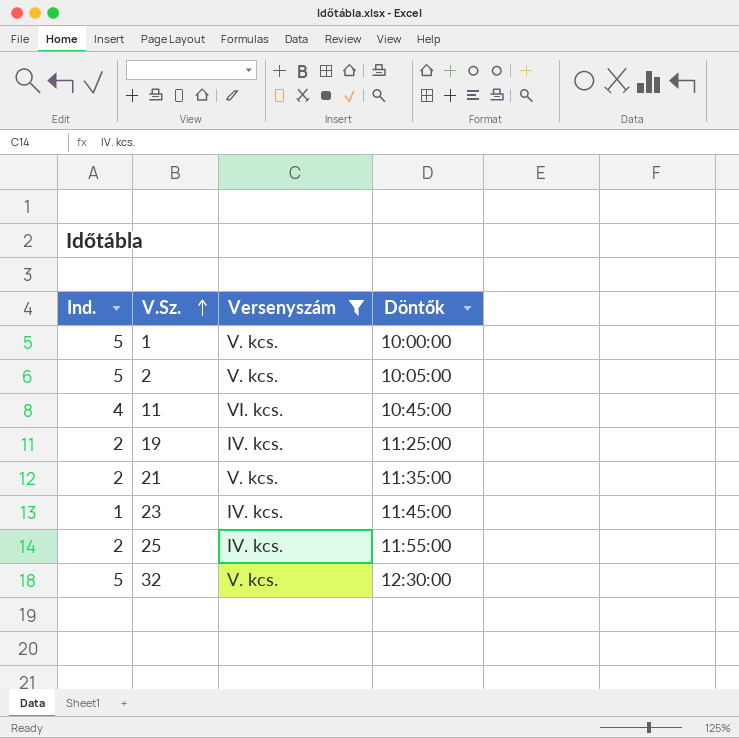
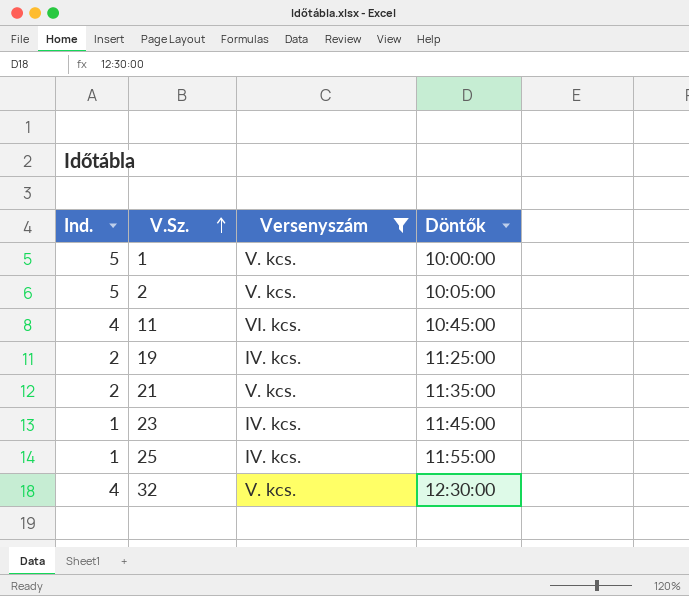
25 | Ind.: 2 -> 1
32 | Ind.: 5 -> 4

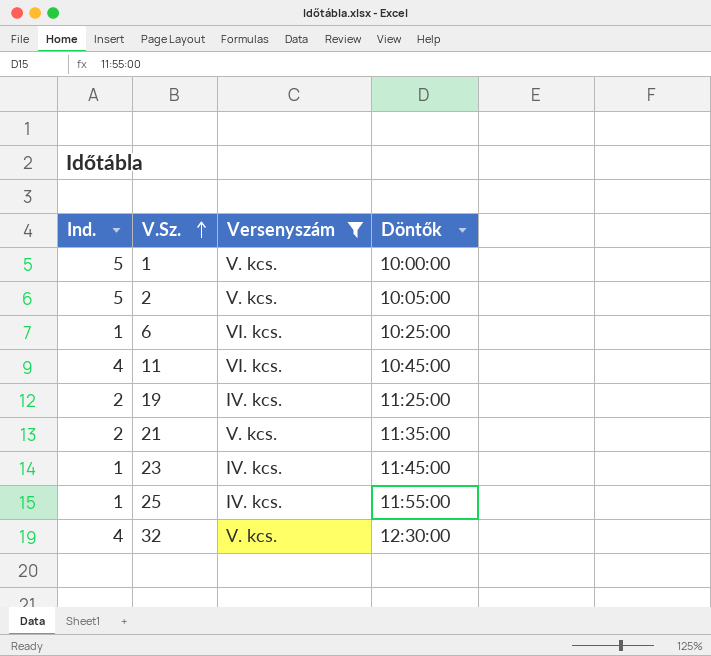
row 6: none -> 1 | VI. kcs. | 10:25:00

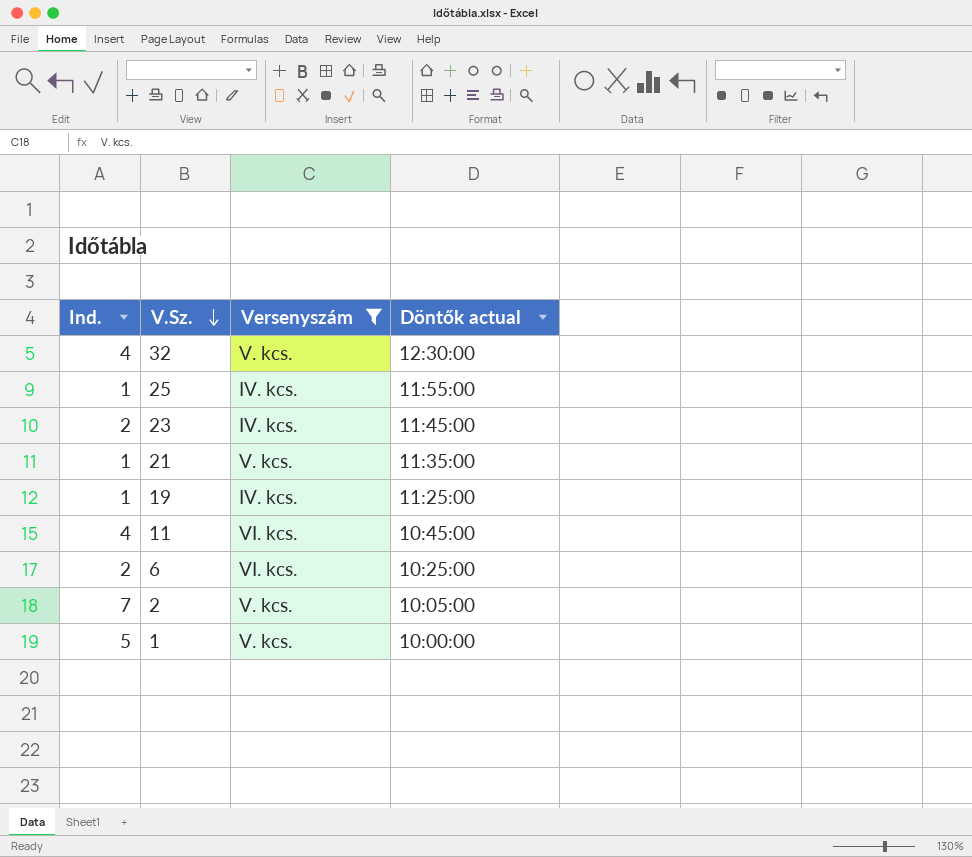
row order: V.Sz. ascending -> V.Sz. descending
column name: Döntők -> Döntők actual
23 | Ind.: 1 -> 2
21 | Ind.: 2 -> 1
19 | Ind.: 2 -> 1
6 | Ind.: 1 -> 2
2 | Ind.: 5 -> 7

